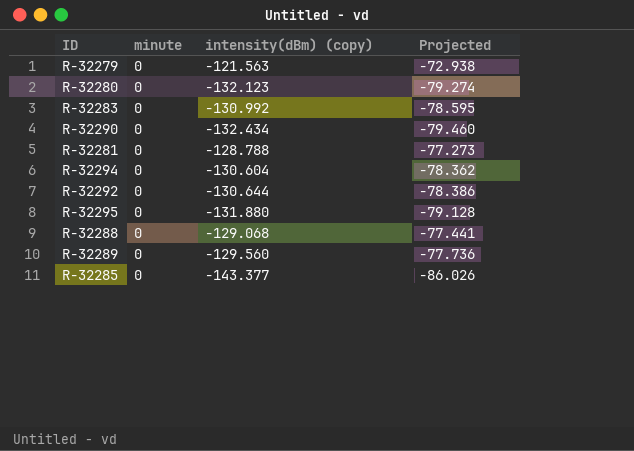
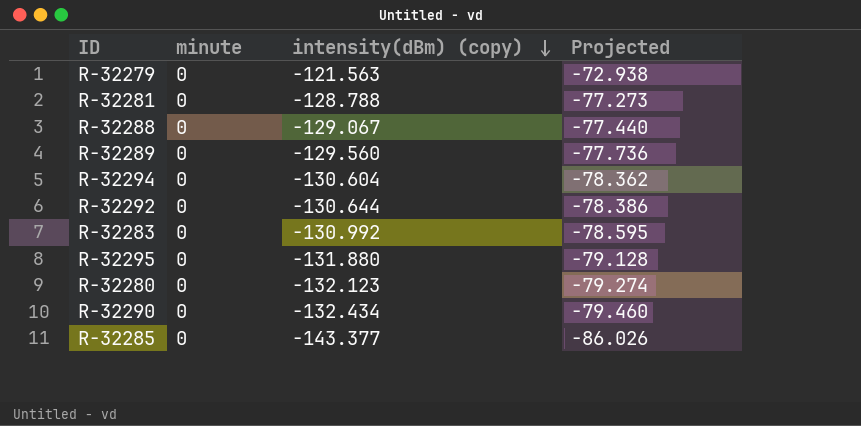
row order: none -> intensity(dBm) (copy) descending
R-32288 | intensity(dBm) (copy): -129.068 -> -129.067
R-32288 | Projected: -77.441 -> -77.440

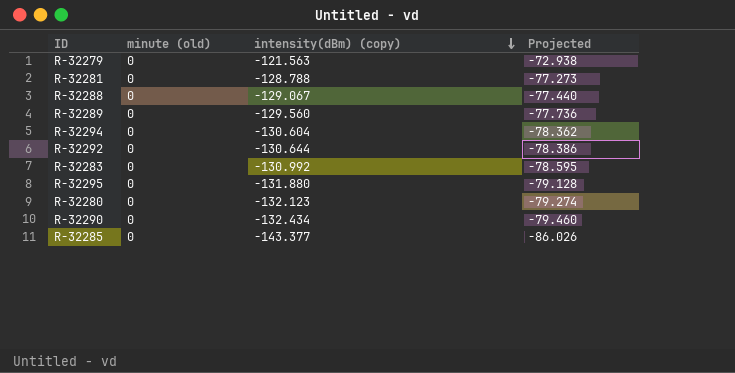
column name: minute -> minute (old)

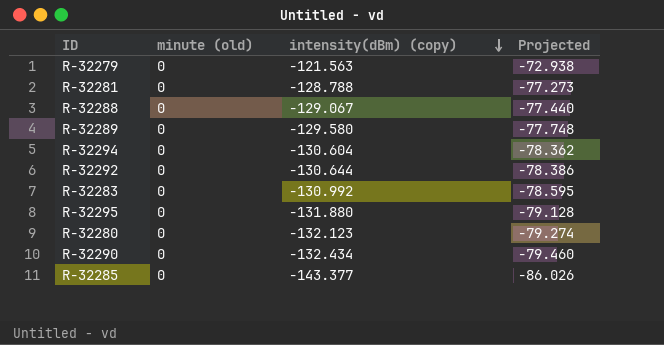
R-32289 | intensity(dBm) (copy): -129.560 -> -129.580
R-32289 | Projected: -77.736 -> -77.748

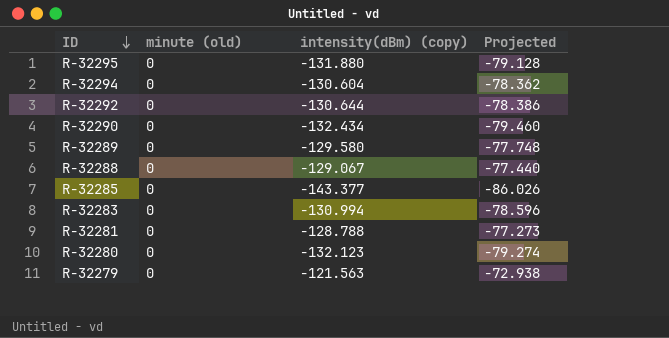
row order: intensity(dBm) (copy) descending -> ID descending
R-32283 | intensity(dBm) (copy): -130.992 -> -130.994
R-32283 | Projected: -78.595 -> -78.596

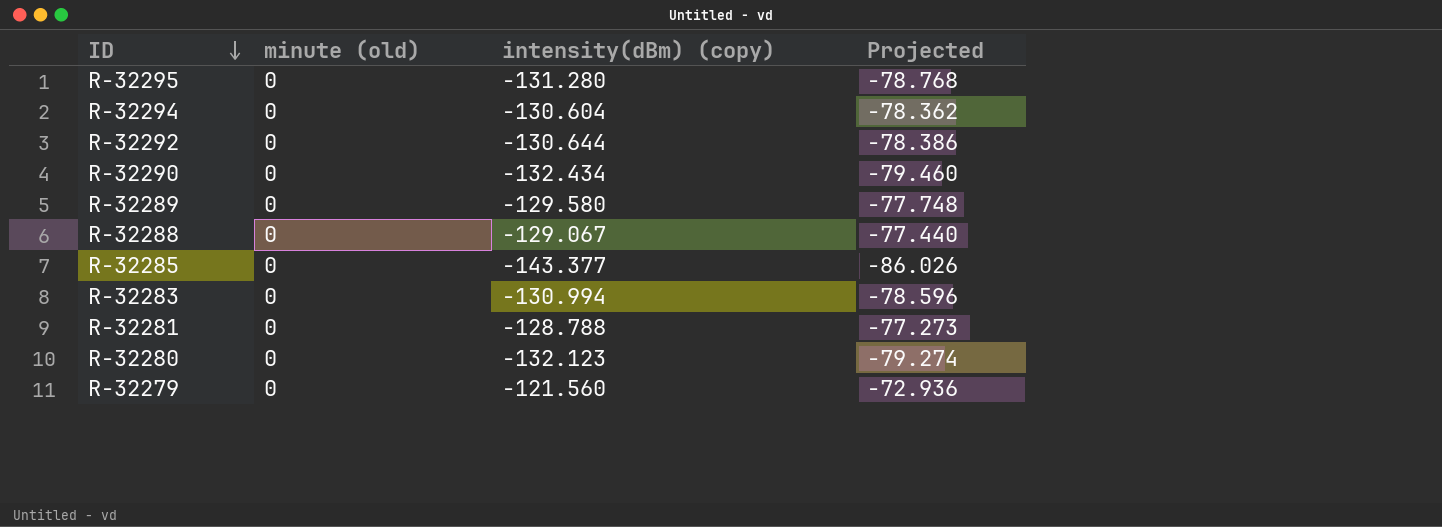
R-32295 | intensity(dBm) (copy): -131.880 -> -131.280
R-32295 | Projected: -79.128 -> -78.768
R-32279 | intensity(dBm) (copy): -121.563 -> -121.560
R-32279 | Projected: -72.938 -> -72.936

